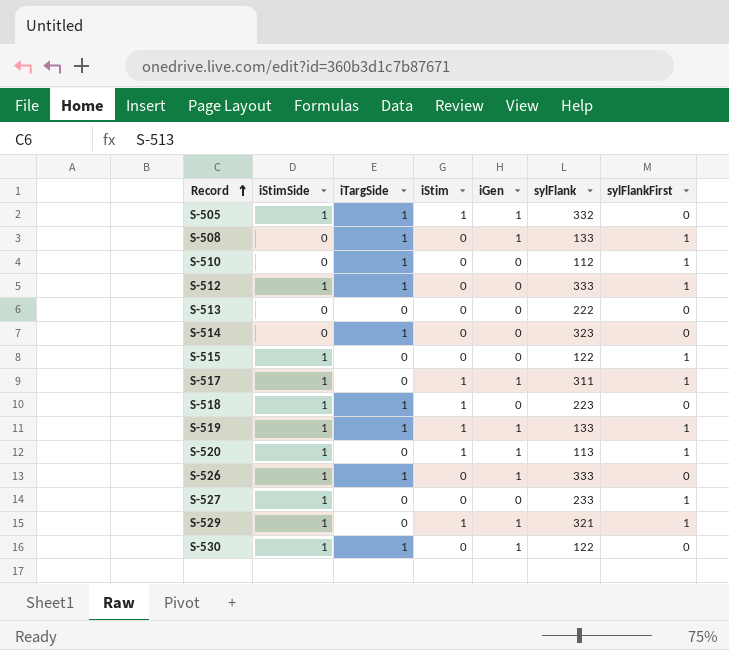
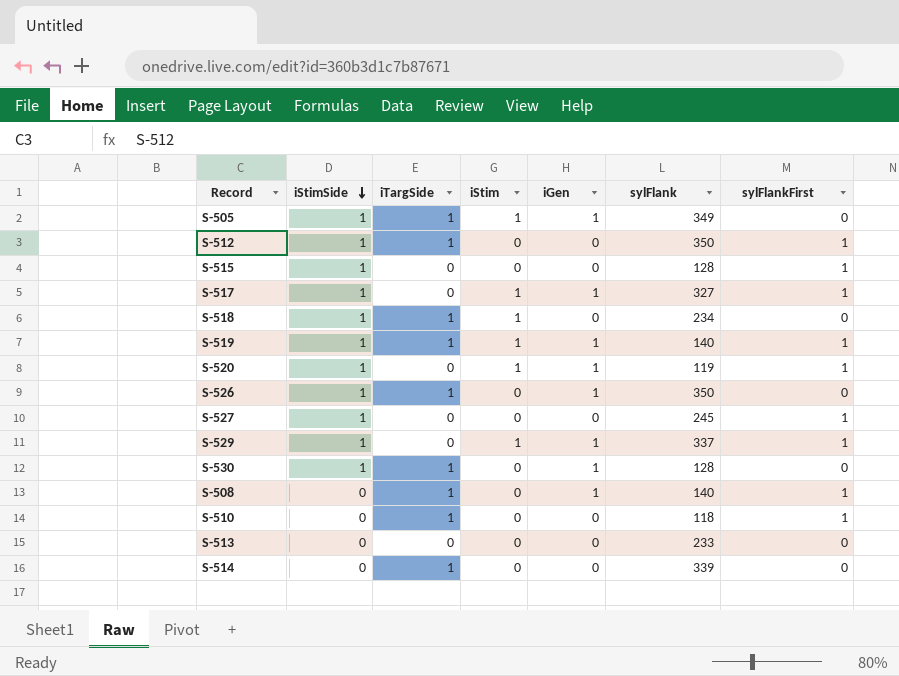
row order: Record ascending -> iStimSide descending
S-505 | sylFlank: 332 -> 349
S-512 | sylFlank: 333 -> 350
S-515 | sylFlank: 122 -> 128
S-517 | sylFlank: 311 -> 327
S-518 | sylFlank: 223 -> 234
S-519 | sylFlank: 133 -> 140
S-520 | sylFlank: 113 -> 119
S-526 | sylFlank: 333 -> 350
S-527 | sylFlank: 233 -> 245
S-529 | sylFlank: 321 -> 337
S-530 | sylFlank: 122 -> 128
S-508 | sylFlank: 133 -> 140
S-510 | sylFlank: 112 -> 118
S-513 | sylFlank: 222 -> 233
S-514 | sylFlank: 323 -> 339

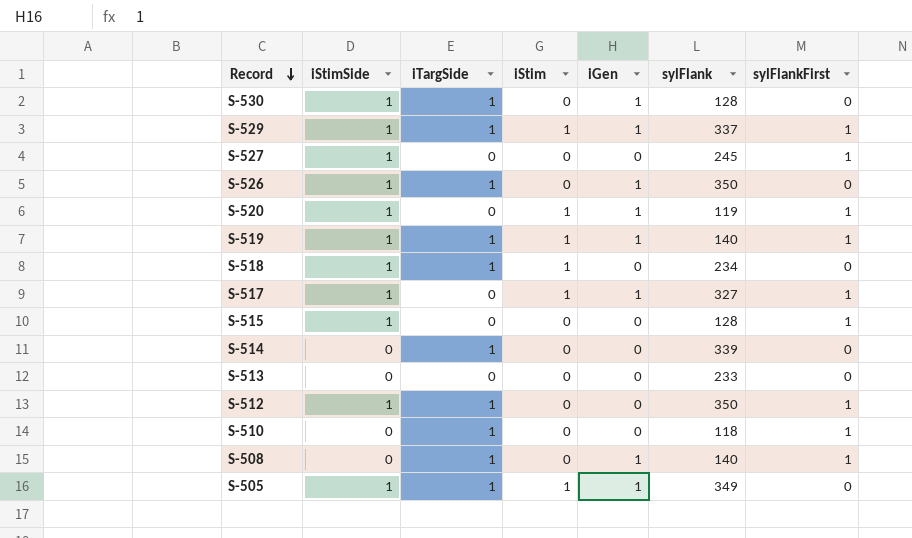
row order: iStimSide descending -> Record descending
S-529 | iTargSide: 0 -> 1

